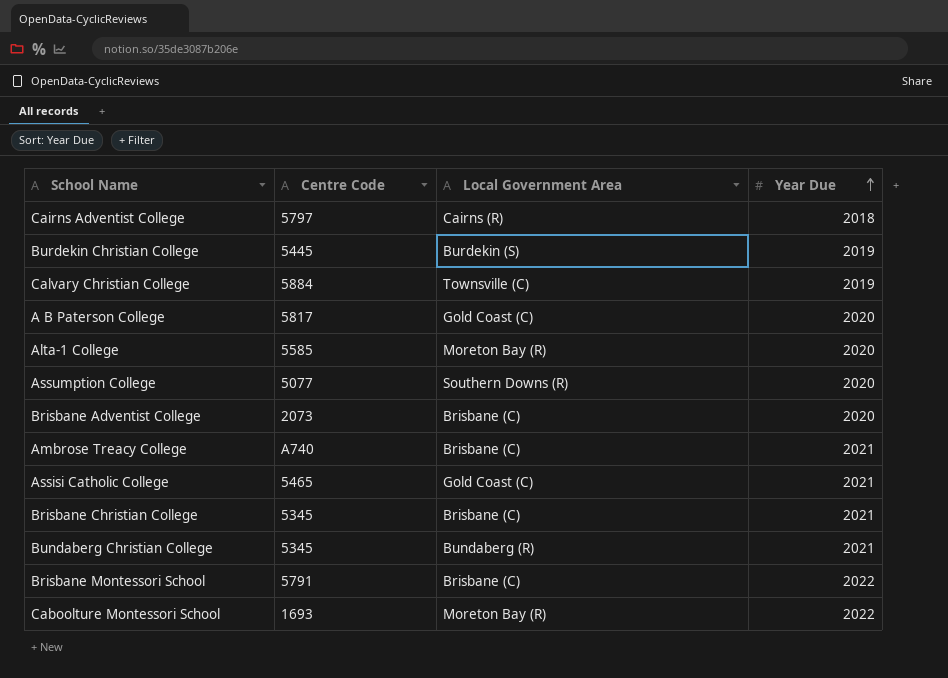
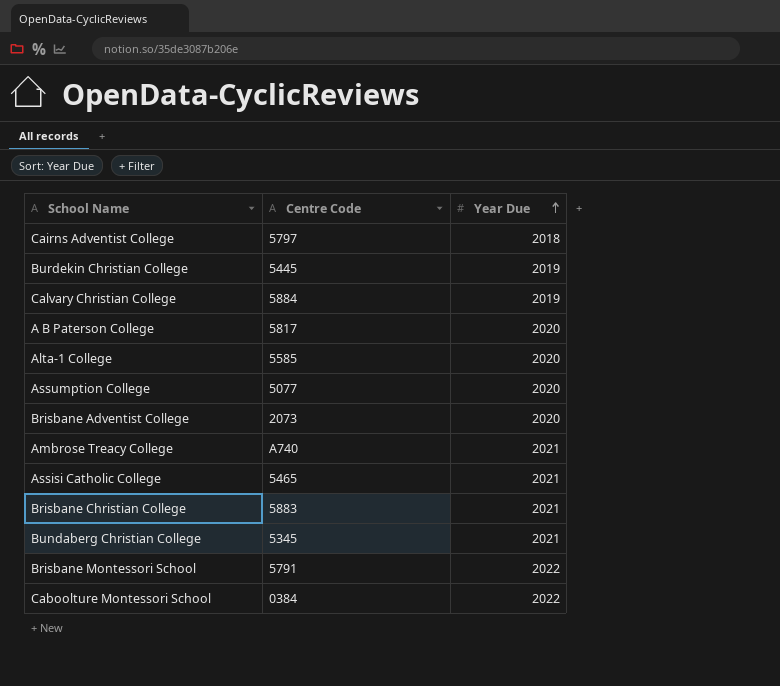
column Local Government Area | position: 3 -> none
Brisbane Christian College | Centre Code: 5345 -> 5883
Caboolture Montessori School | Centre Code: 1693 -> 0384

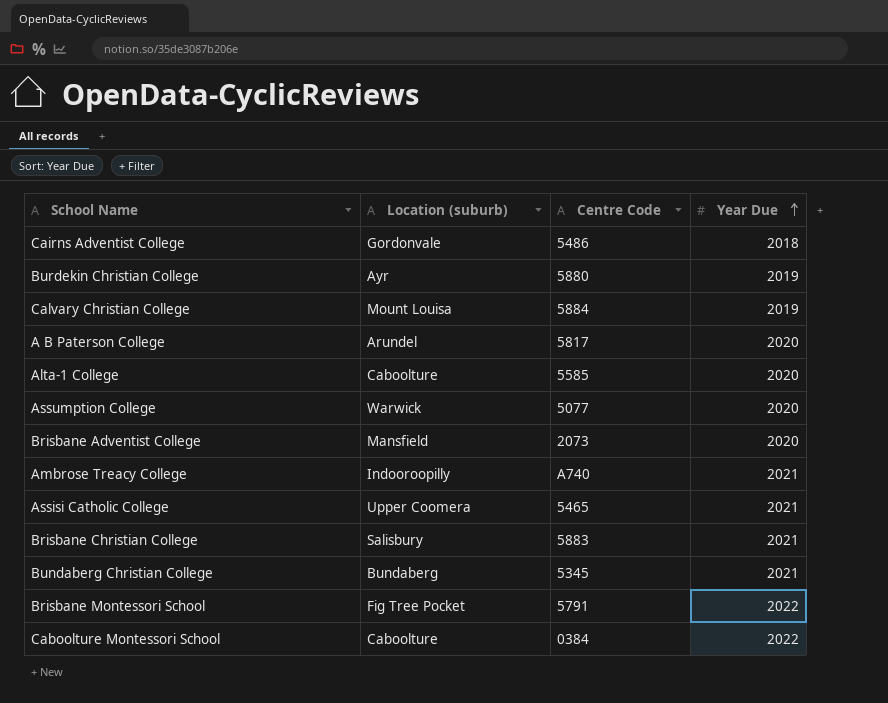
column Location (suburb) | position: none -> 2
Cairns Adventist College | Centre Code: 5797 -> 5486
Burdekin Christian College | Centre Code: 5445 -> 5880

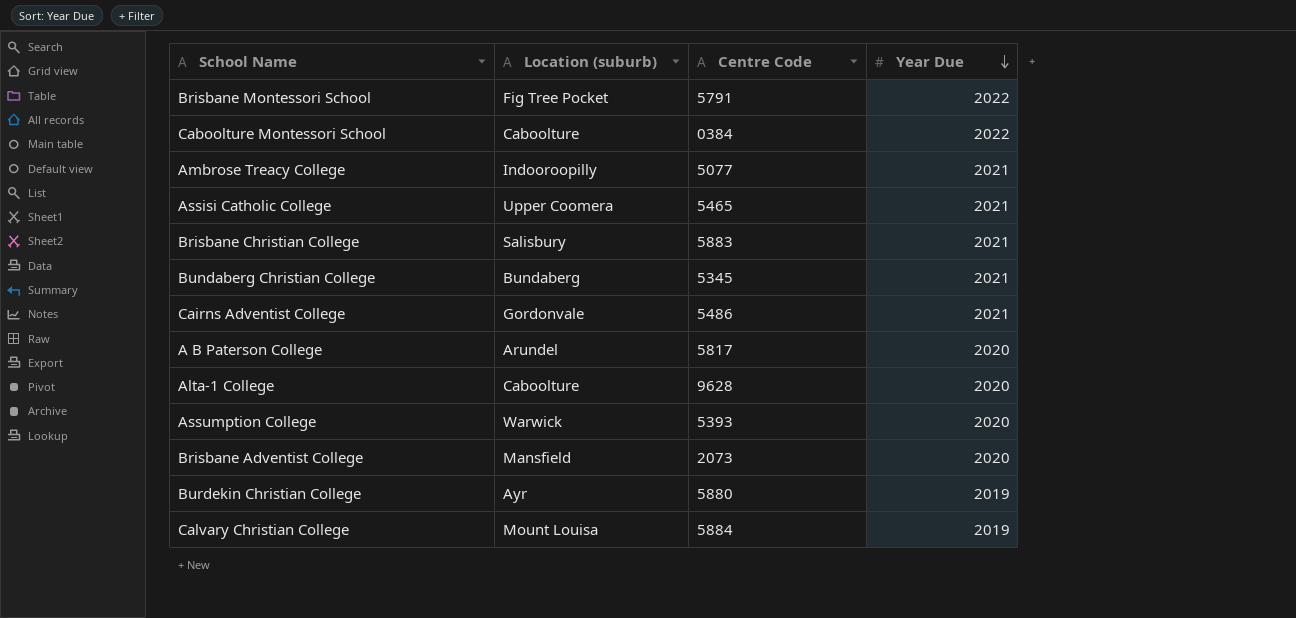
row order: Year Due ascending -> Year Due descending
Ambrose Treacy College | Centre Code: A740 -> 5077
Cairns Adventist College | Year Due: 2018 -> 2021
Alta-1 College | Centre Code: 5585 -> 9628
Assumption College | Centre Code: 5077 -> 5393

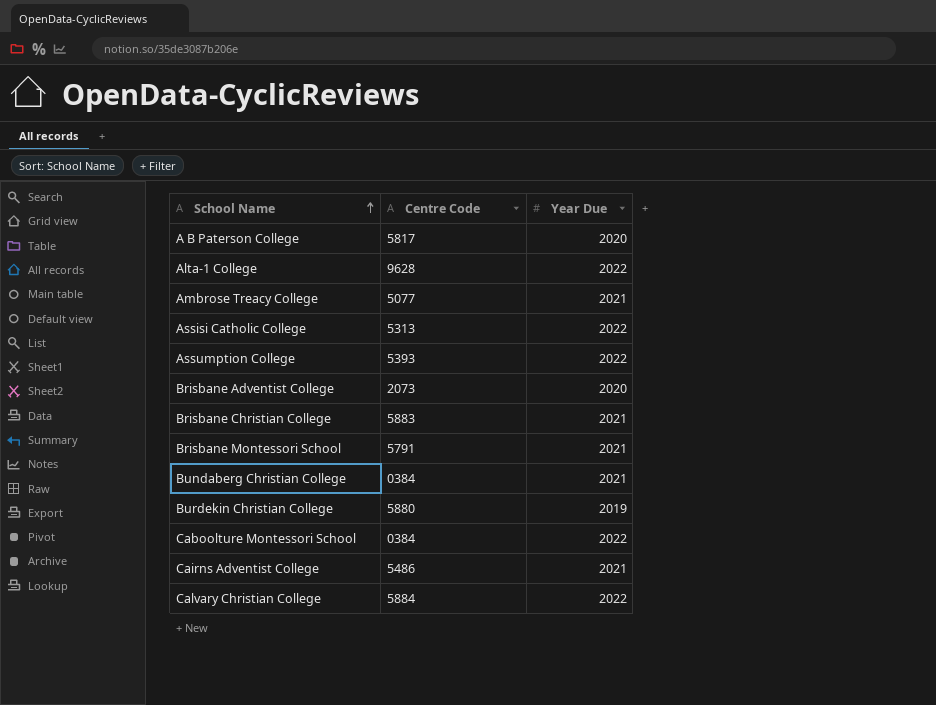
row order: Year Due descending -> School Name ascending
column Location (suburb) | position: 2 -> none
Alta-1 College | Year Due: 2020 -> 2022
Assisi Catholic College | Centre Code: 5465 -> 5313
Assisi Catholic College | Year Due: 2021 -> 2022
Assumption College | Year Due: 2020 -> 2022
Brisbane Montessori School | Year Due: 2022 -> 2021
Bundaberg Christian College | Centre Code: 5345 -> 0384
Calvary Christian College | Year Due: 2019 -> 2022

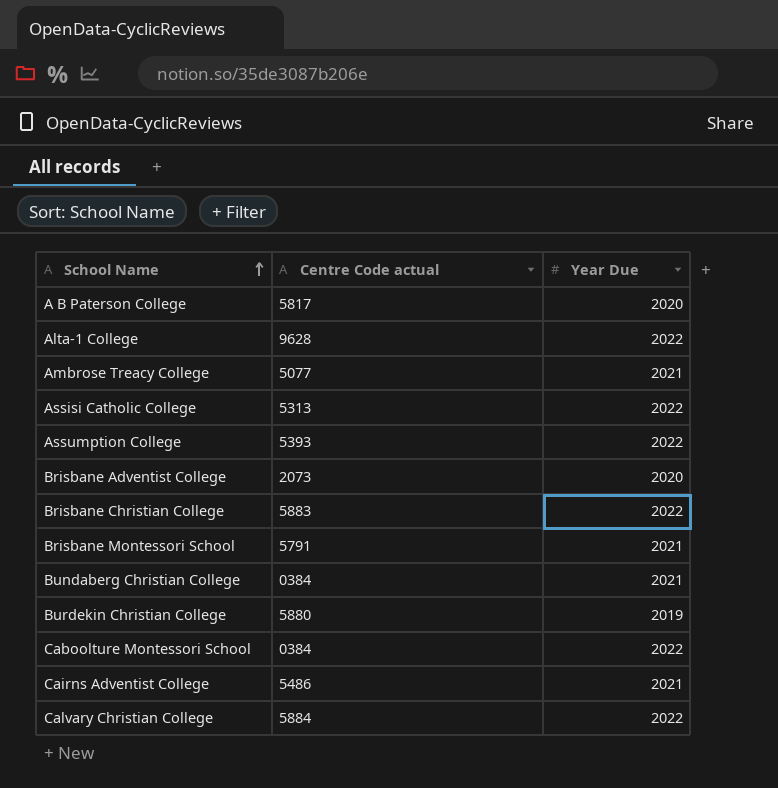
column name: Centre Code -> Centre Code actual
Brisbane Christian College | Year Due: 2021 -> 2022

